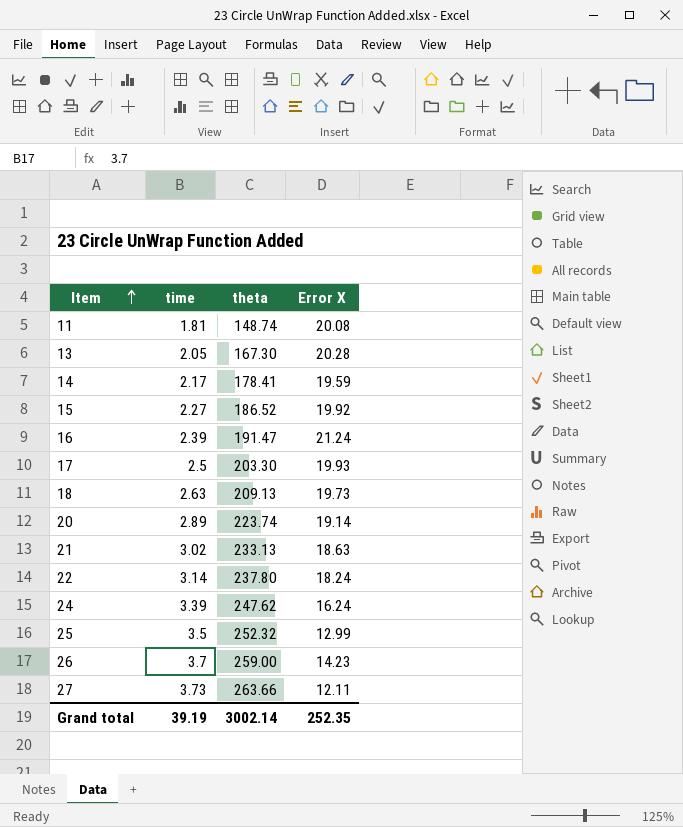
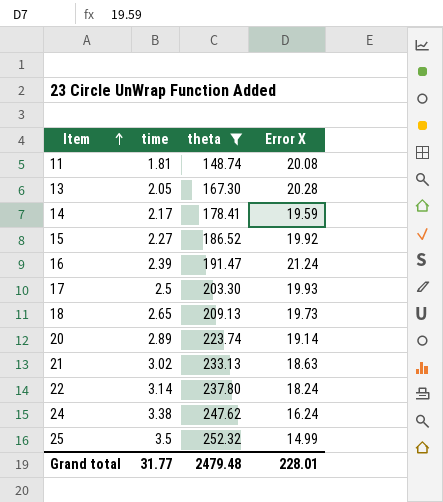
filter: none -> theta <= 252.32
18 | time: 2.63 -> 2.65
24 | time: 3.39 -> 3.38
25 | Error X: 12.99 -> 14.99
Grand total | time: 39.19 -> 31.77
Grand total | theta: 3002.14 -> 2479.48
Grand total | Error X: 252.35 -> 228.01

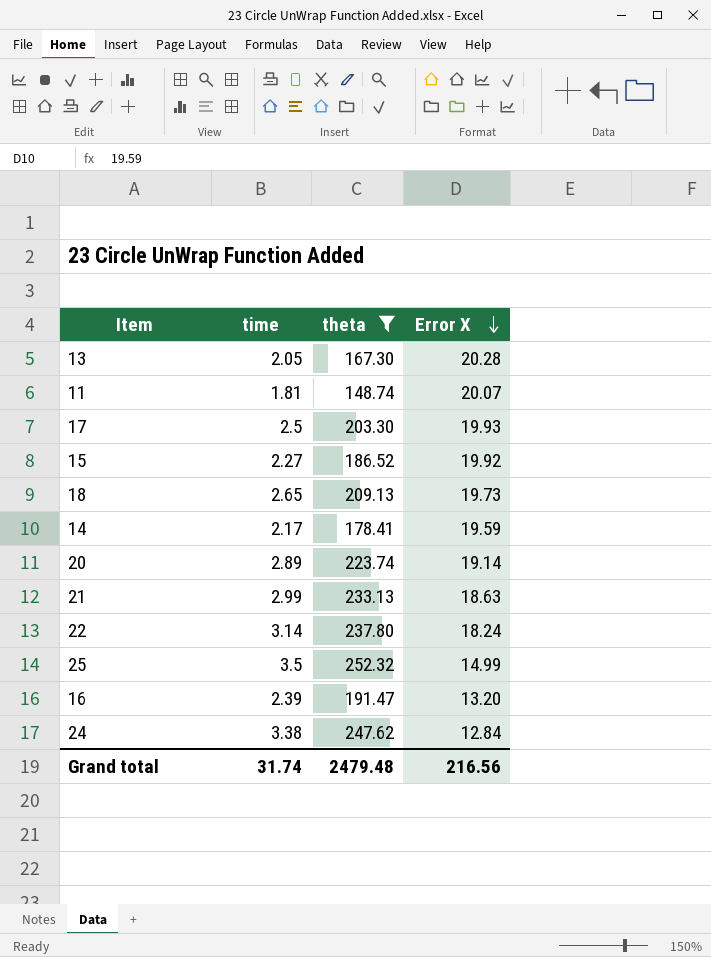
row order: Item ascending -> Error X descending
11 | Error X: 20.08 -> 20.07
21 | time: 3.02 -> 2.99
16 | Error X: 21.24 -> 13.20
24 | Error X: 16.24 -> 12.84
Grand total | time: 31.77 -> 31.74
Grand total | Error X: 228.01 -> 216.56

